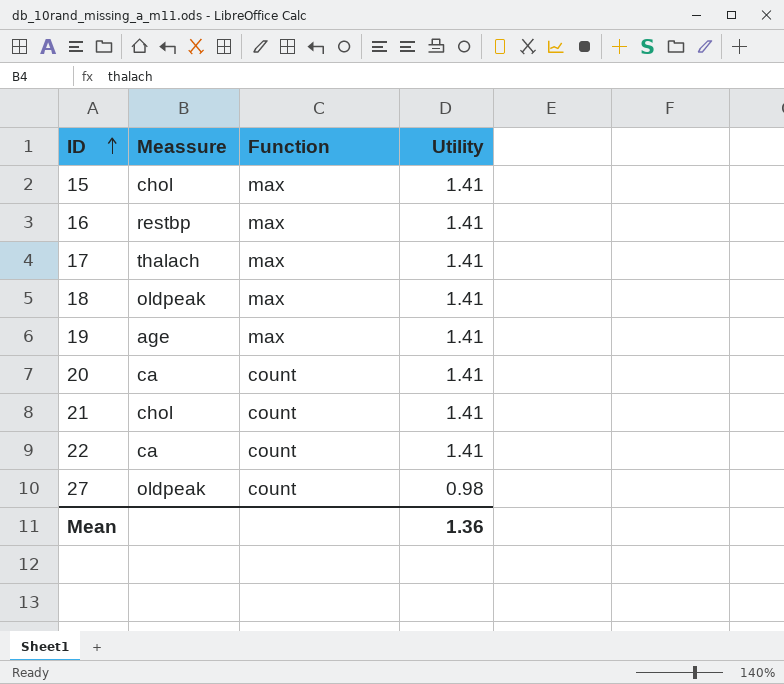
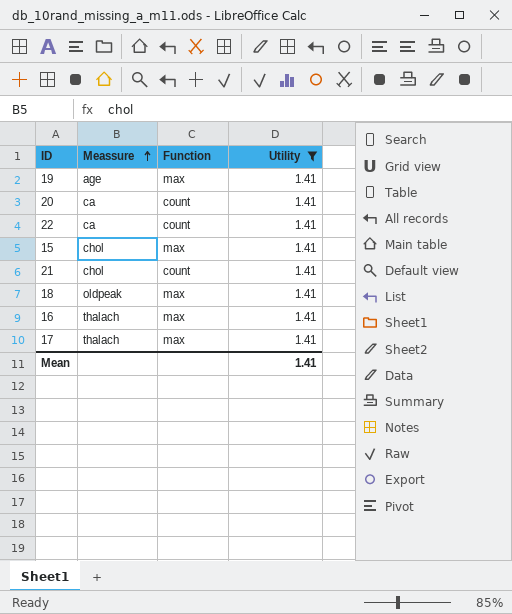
filter: none -> Utility = 1.41
row order: ID ascending -> Meassure ascending
16 | Meassure: restbp -> thalach
Mean | Utility: 1.36 -> 1.41

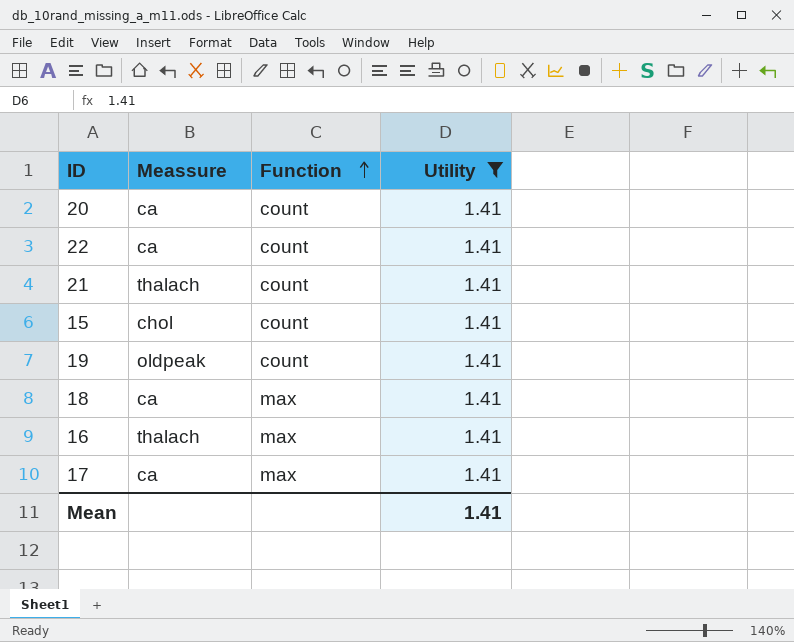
row order: Meassure ascending -> Function ascending
21 | Meassure: chol -> thalach
15 | Function: max -> count
19 | Meassure: age -> oldpeak
19 | Function: max -> count
18 | Meassure: oldpeak -> ca
17 | Meassure: thalach -> ca

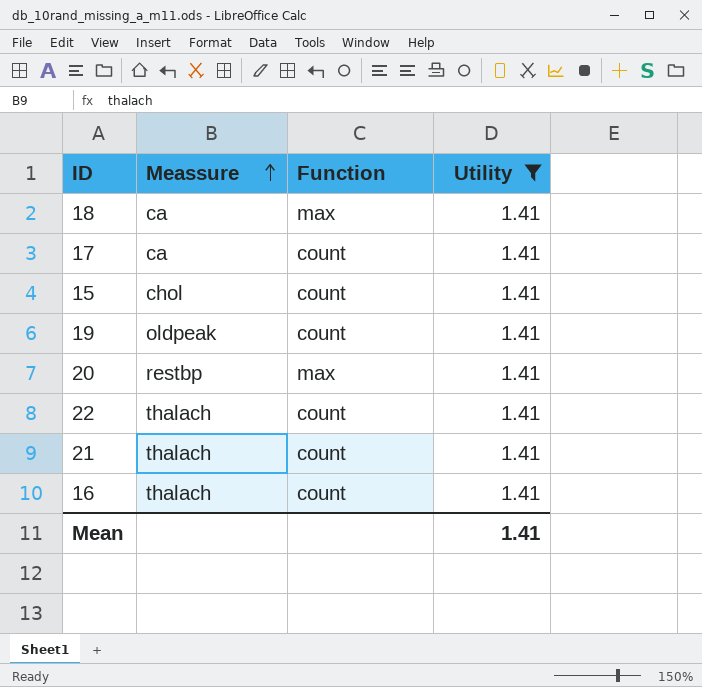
row order: Function ascending -> Meassure ascending
17 | Function: max -> count
20 | Meassure: ca -> restbp
20 | Function: count -> max
22 | Meassure: ca -> thalach
16 | Function: max -> count

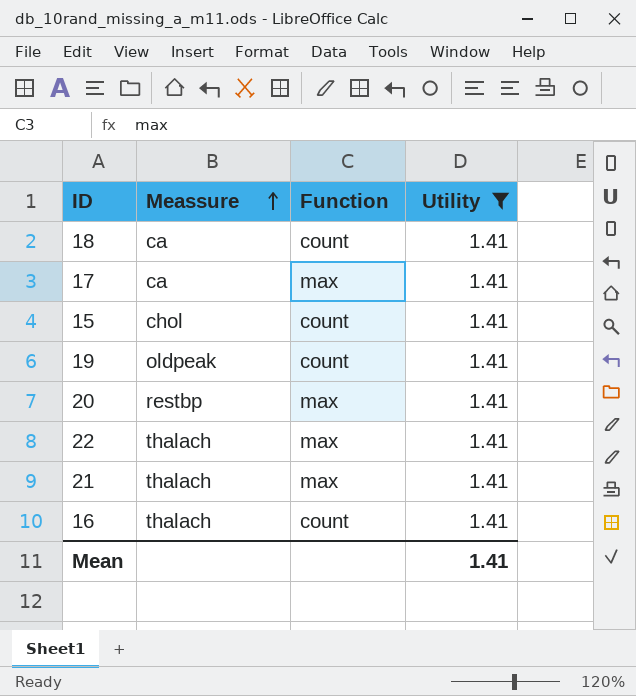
18 | Function: max -> count
17 | Function: count -> max
22 | Function: count -> max
21 | Function: count -> max

